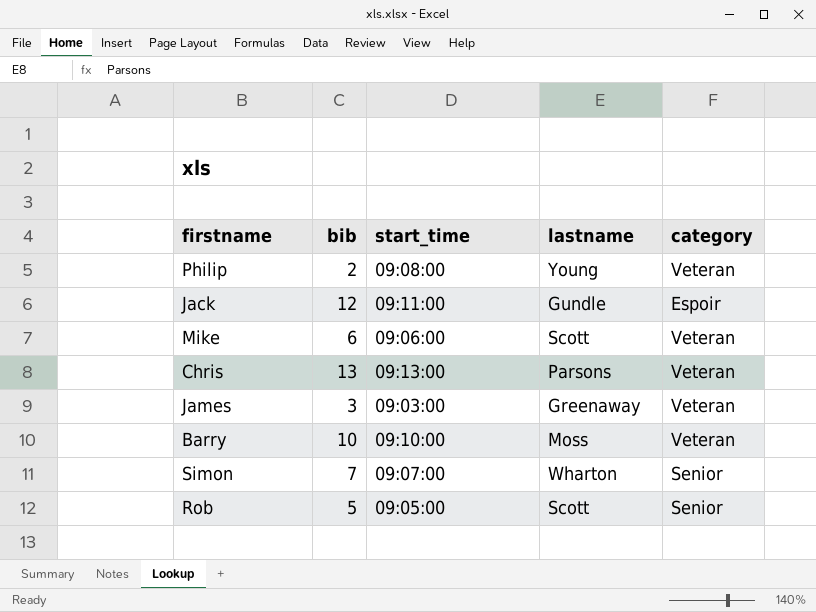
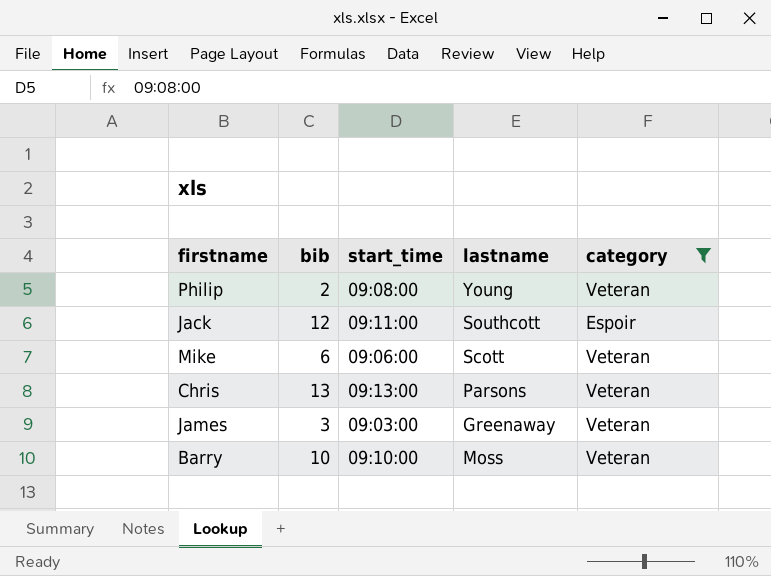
filter: none -> category != Senior
Jack | lastname: Gundle -> Southcott

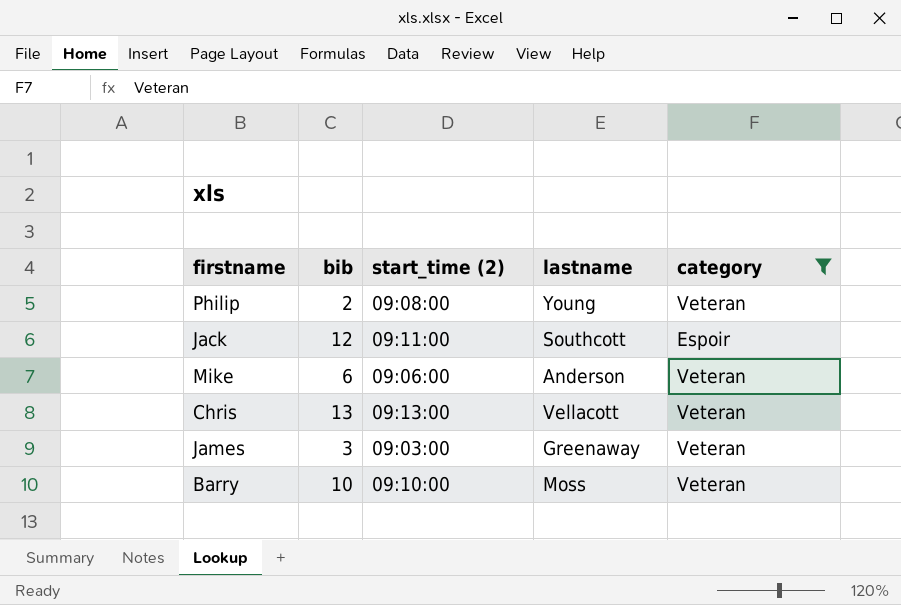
column name: start_time -> start_time (2)
Mike | lastname: Scott -> Anderson
Chris | lastname: Parsons -> Vellacott

